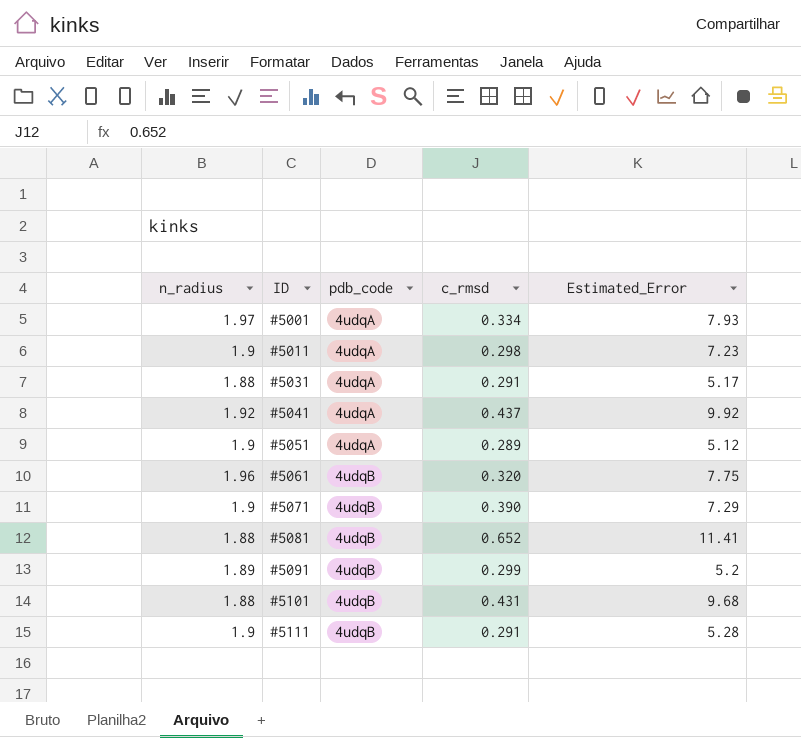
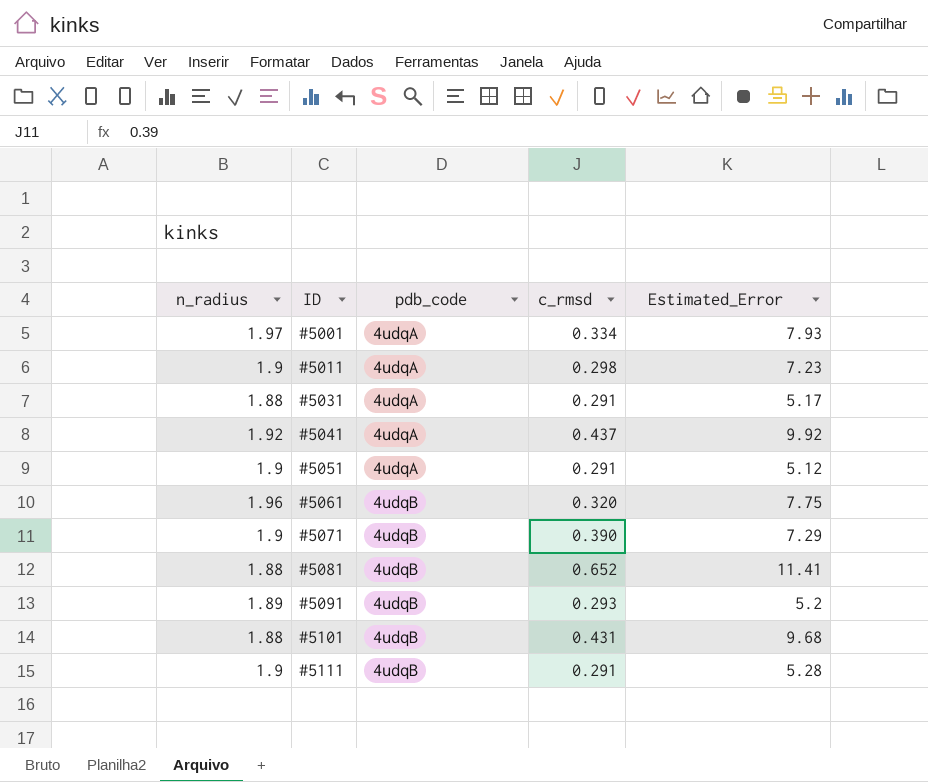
#5051 | c_rmsd: 0.289 -> 0.291
#5091 | c_rmsd: 0.299 -> 0.293

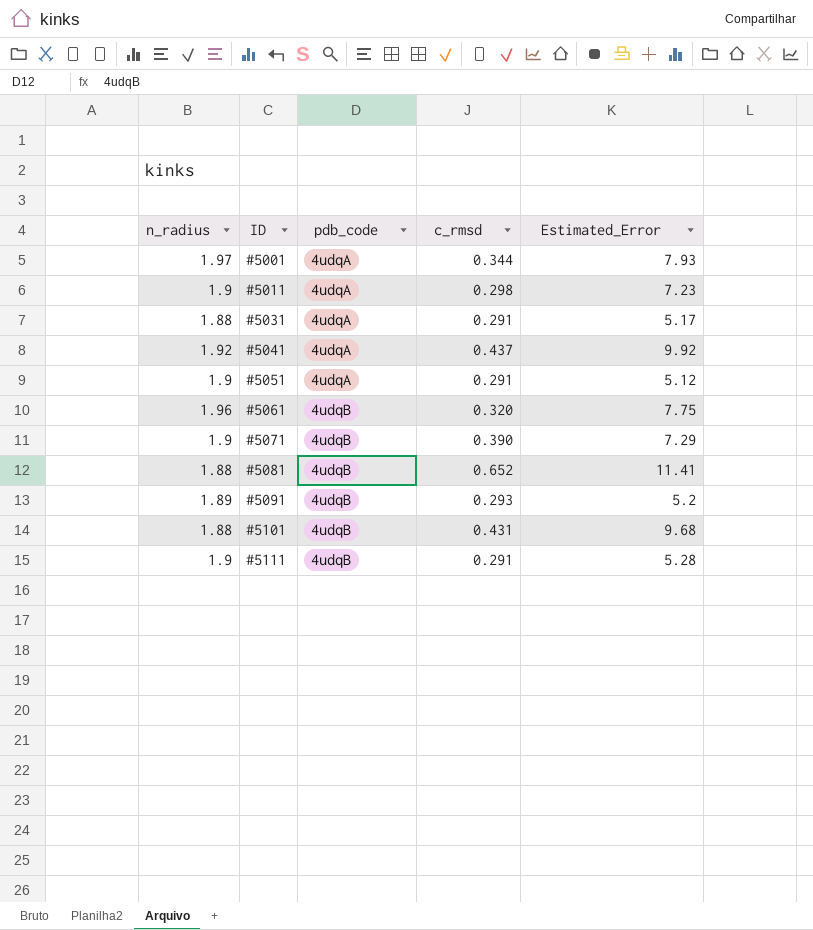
#5001 | c_rmsd: 0.334 -> 0.344

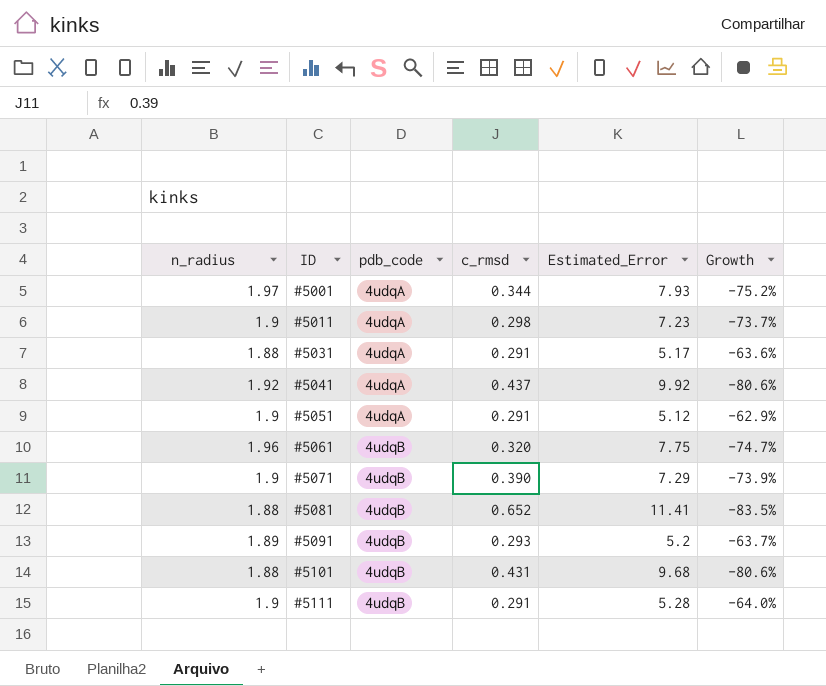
column Growth | formula: none -> ([n_radius] - [Estimated_Error]) / [Estimated_Error]

